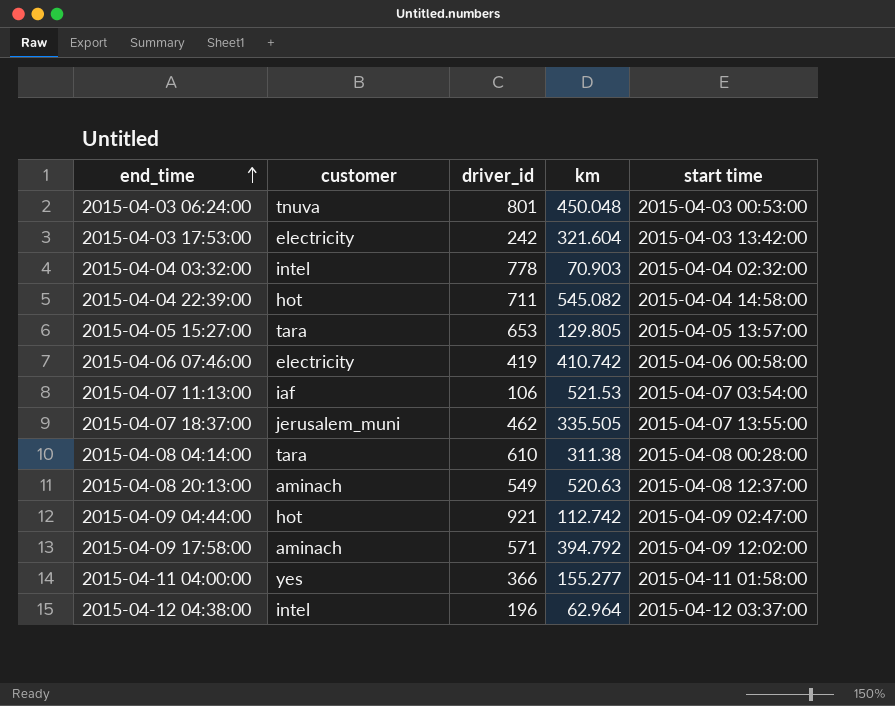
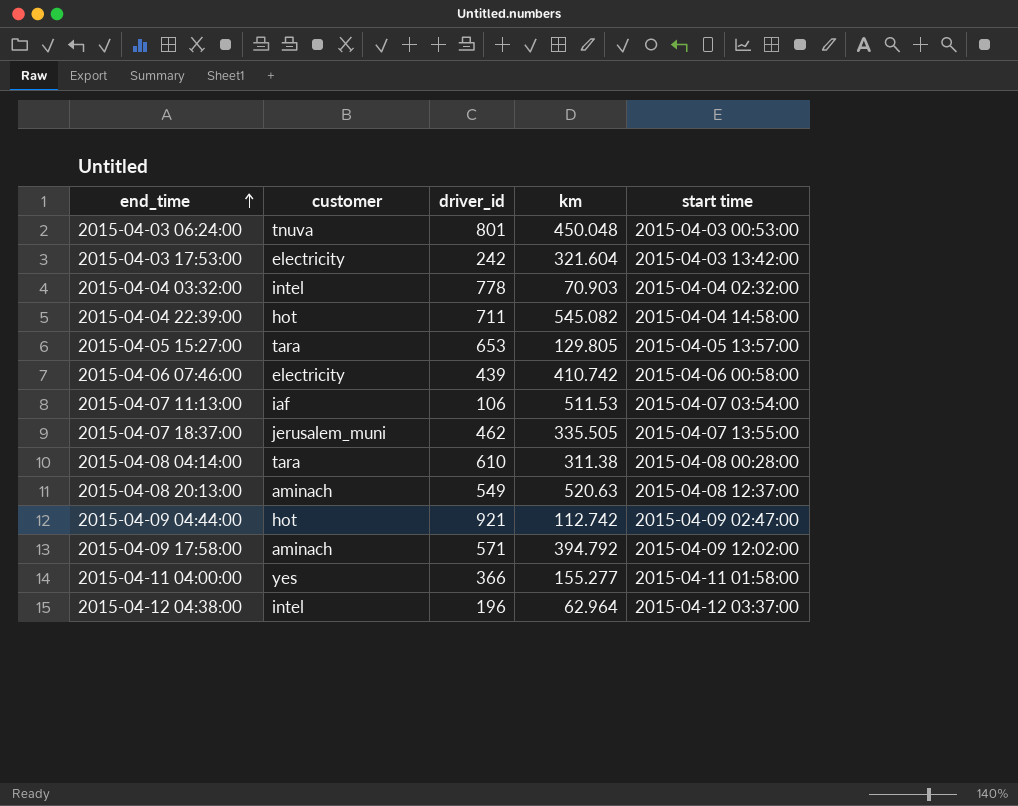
2015-04-06 07:46:00 | driver_id: 419 -> 439
2015-04-07 11:13:00 | km: 521.53 -> 511.53

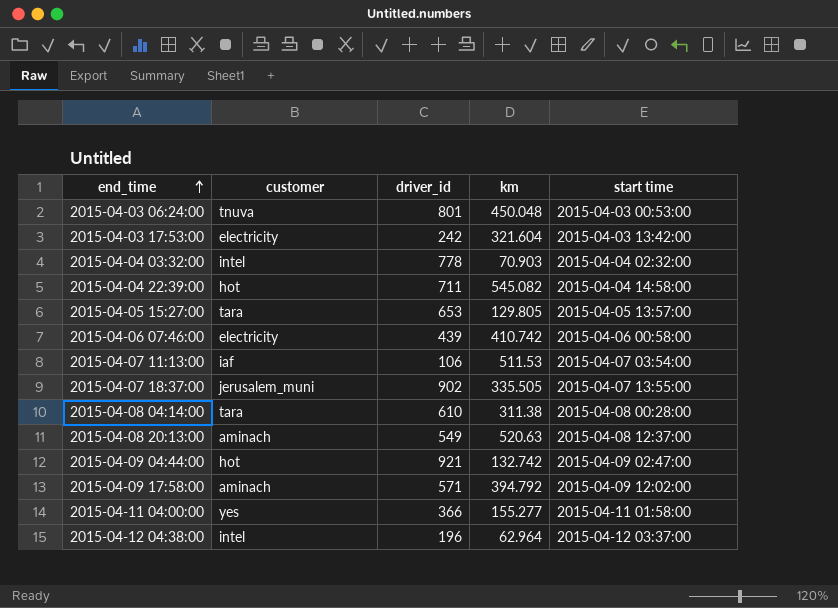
2015-04-07 18:37:00 | driver_id: 462 -> 902
2015-04-09 04:44:00 | km: 112.742 -> 132.742

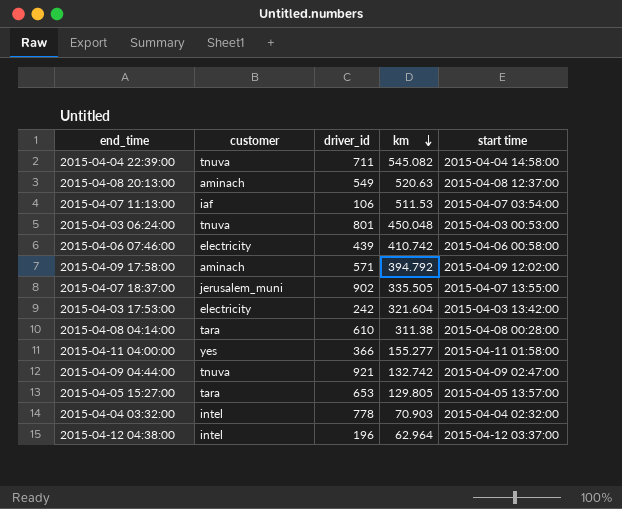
row order: end_time ascending -> km descending
2015-04-04 22:39:00 | customer: hot -> tnuva
2015-04-09 04:44:00 | customer: hot -> tnuva

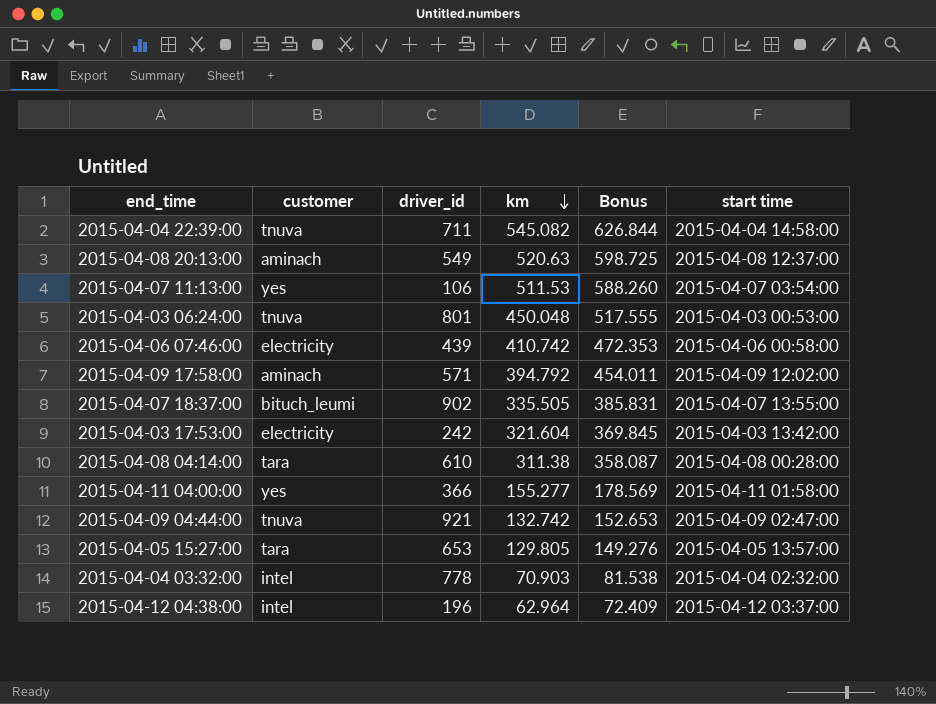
column Bonus | formula: none -> [km] * 1.15
2015-04-07 11:13:00 | customer: iaf -> yes
2015-04-07 18:37:00 | customer: jerusalem_muni -> bituch_leumi

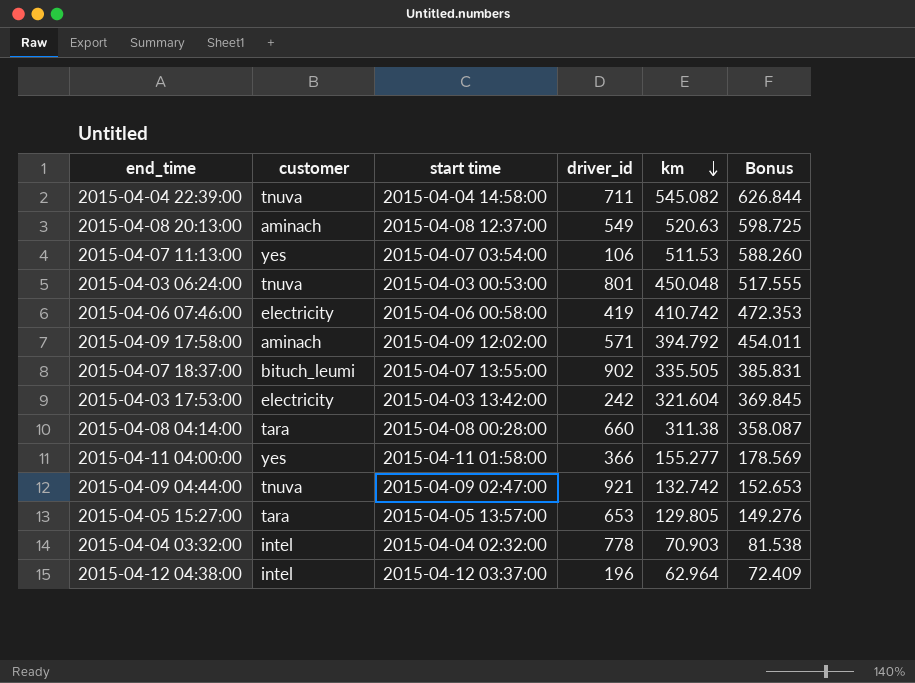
column start time | position: 6 -> 3
2015-04-06 07:46:00 | driver_id: 439 -> 419
2015-04-08 04:14:00 | driver_id: 610 -> 660

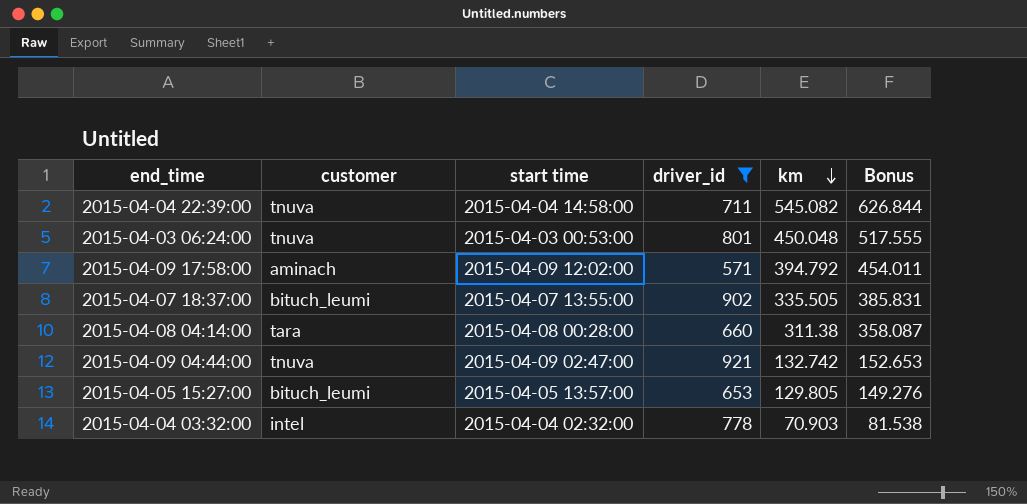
filter: none -> driver_id >= 571
2015-04-05 15:27:00 | customer: tara -> bituch_leumi

